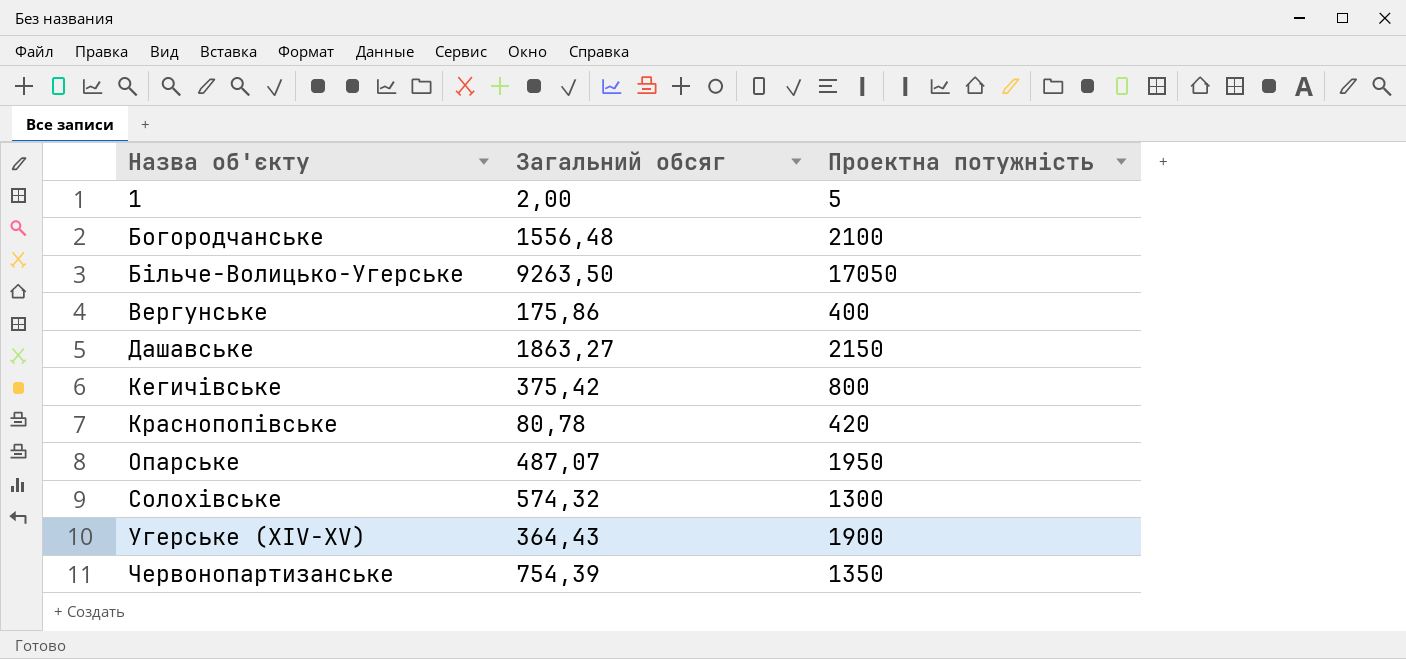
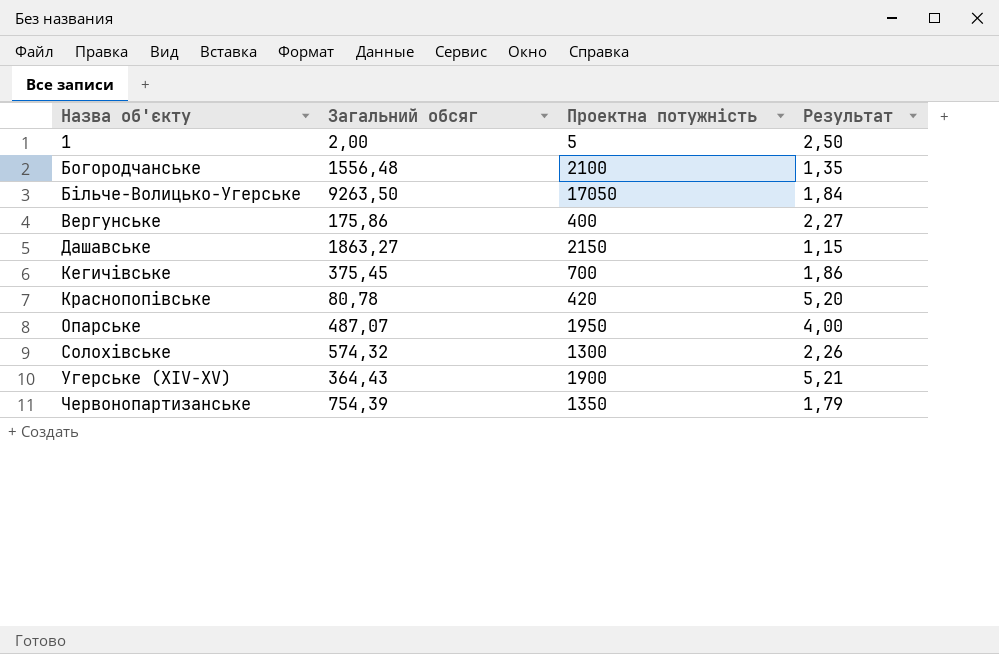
column Результат | formula: none -> [Проектна потужність] / [Загальний обсяг]
Кегичівське | Загальний обсяг: 375,42 -> 375,45
Кегичівське | Проектна потужність: 800 -> 700

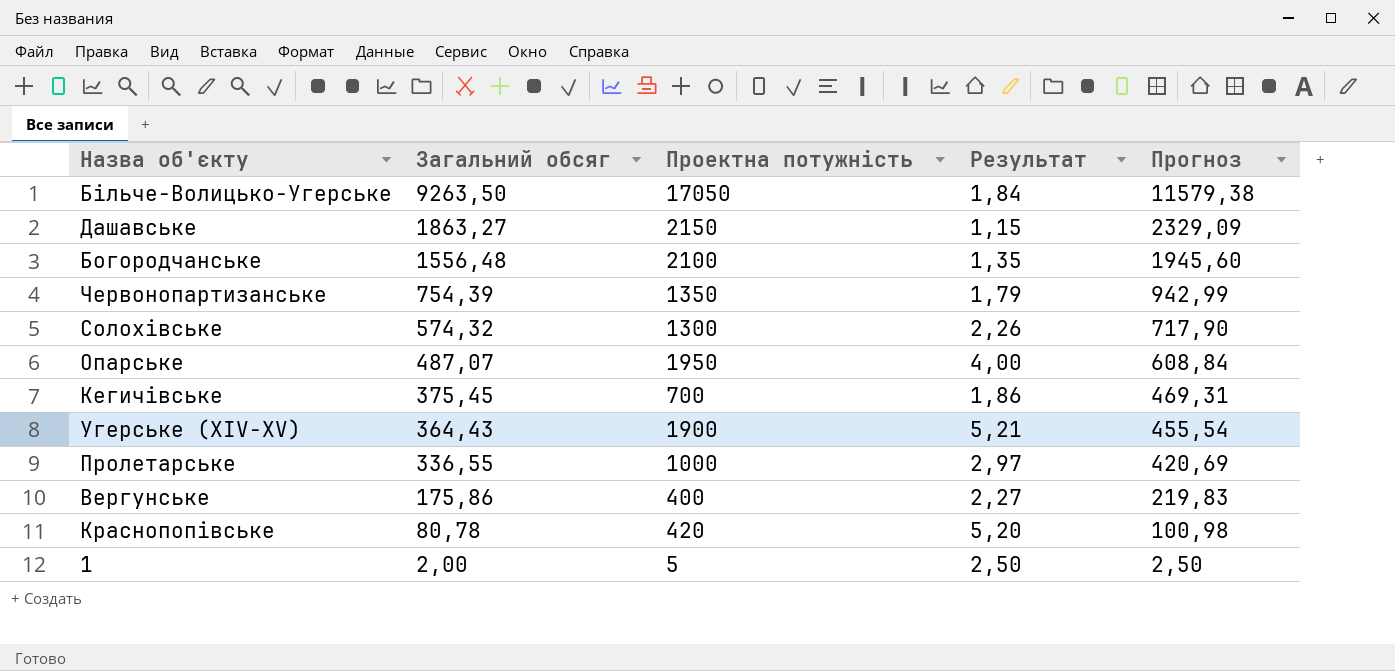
row order: Назва об'єкту ascending -> Загальний обсяг descending
column Прогноз | formula: none -> [Загальний обсяг] * 1,25
row Пролетарське: none -> 336,55 | 1000 | 2,97 | 420,69

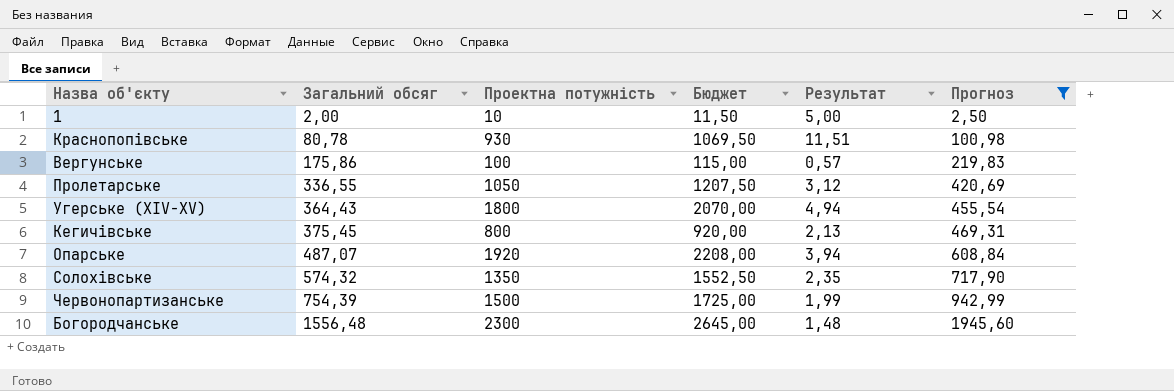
filter: none -> Прогноз <= 1945,60
row order: Загальний обсяг descending -> Загальний обсяг ascending
column Бюджет | formula: none -> [Проектна потужність] * 1,15
1 | Проектна потужність: 5 -> 10
1 | Результат: 2,50 -> 5,00
Краснопопівське | Проектна потужність: 420 -> 930
Краснопопівське | Результат: 5,20 -> 11,51
Вергунське | Проектна потужність: 400 -> 100
Вергунське | Результат: 2,27 -> 0,57
Пролетарське | Проектна потужність: 1000 -> 1050
Пролетарське | Результат: 2,97 -> 3,12
Угерське (XIV-XV) | Проектна потужність: 1900 -> 1800
Угерське (XIV-XV) | Результат: 5,21 -> 4,94
Кегичівське | Проектна потужність: 700 -> 800
Кегичівське | Результат: 1,86 -> 2,13
Опарське | Проектна потужність: 1950 -> 1920
Опарське | Результат: 4,00 -> 3,94
Солохівське | Проектна потужність: 1300 -> 1350
Солохівське | Результат: 2,26 -> 2,35
Червонопартизанське | Проектна потужність: 1350 -> 1500
Червонопартизанське | Результат: 1,79 -> 1,99
Богородчанське | Проектна потужність: 2100 -> 2300
Богородчанське | Результат: 1,35 -> 1,48

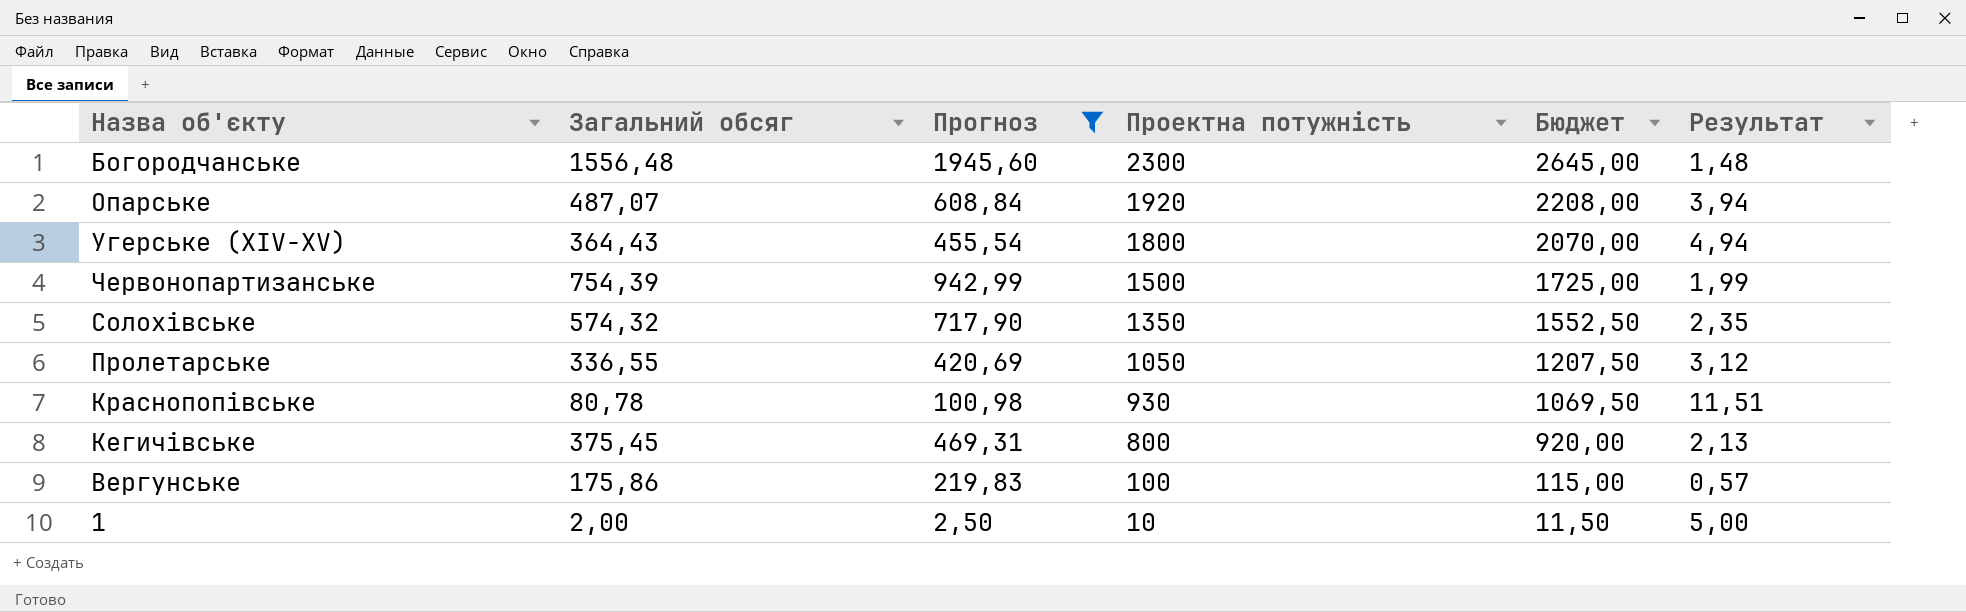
row order: Загальний обсяг ascending -> Проектна потужність descending
column Прогноз | position: 6 -> 3

